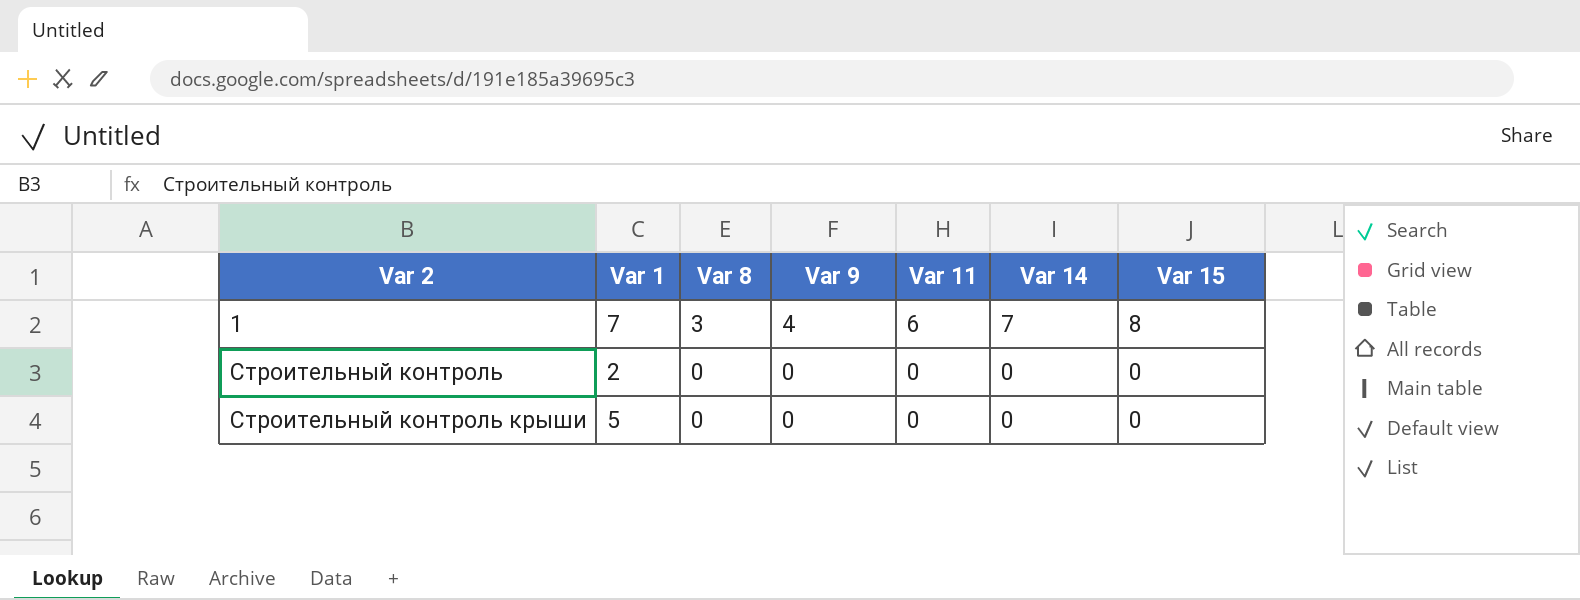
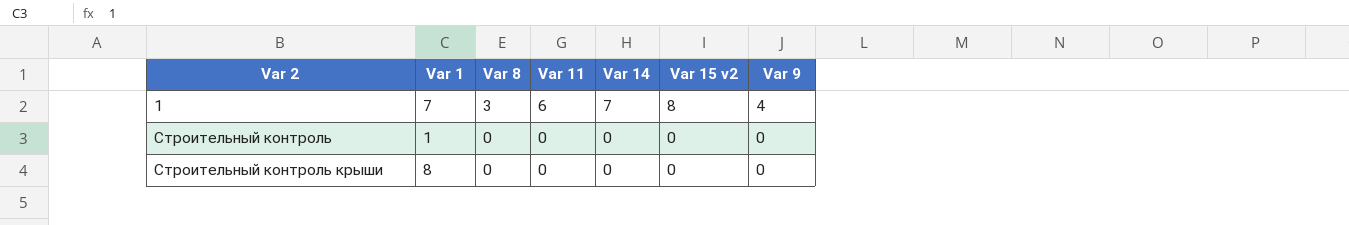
column name: Var 15 -> Var 15 v2
column Var 9 | position: 4 -> 7
Строительный контроль | Var 1: 2 -> 1
Строительный контроль крыши | Var 1: 5 -> 8

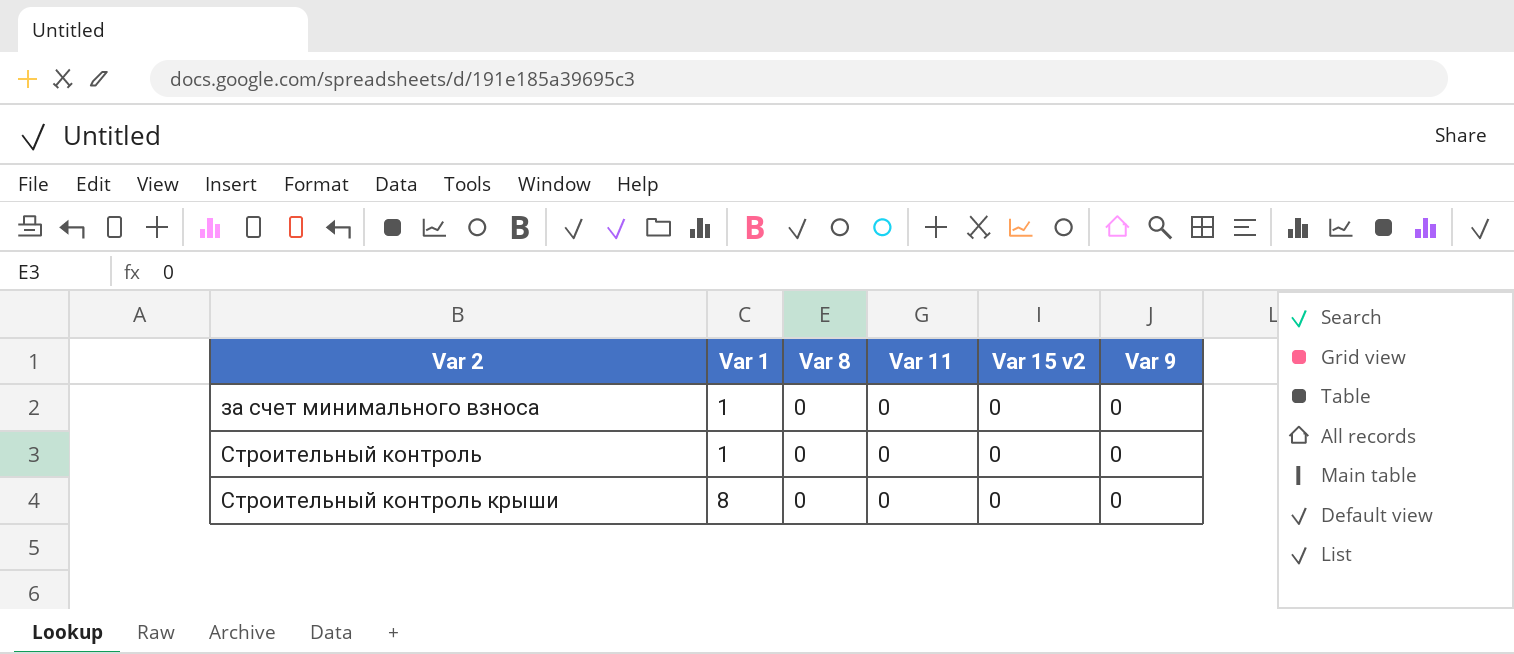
column Var 14 | position: 5 -> none
row 1: 7 | 3 | 6 | 7 | 8 | 4 -> none
row за счет минимального взноса: none -> 1 | 0 | 0 | 0 | 0

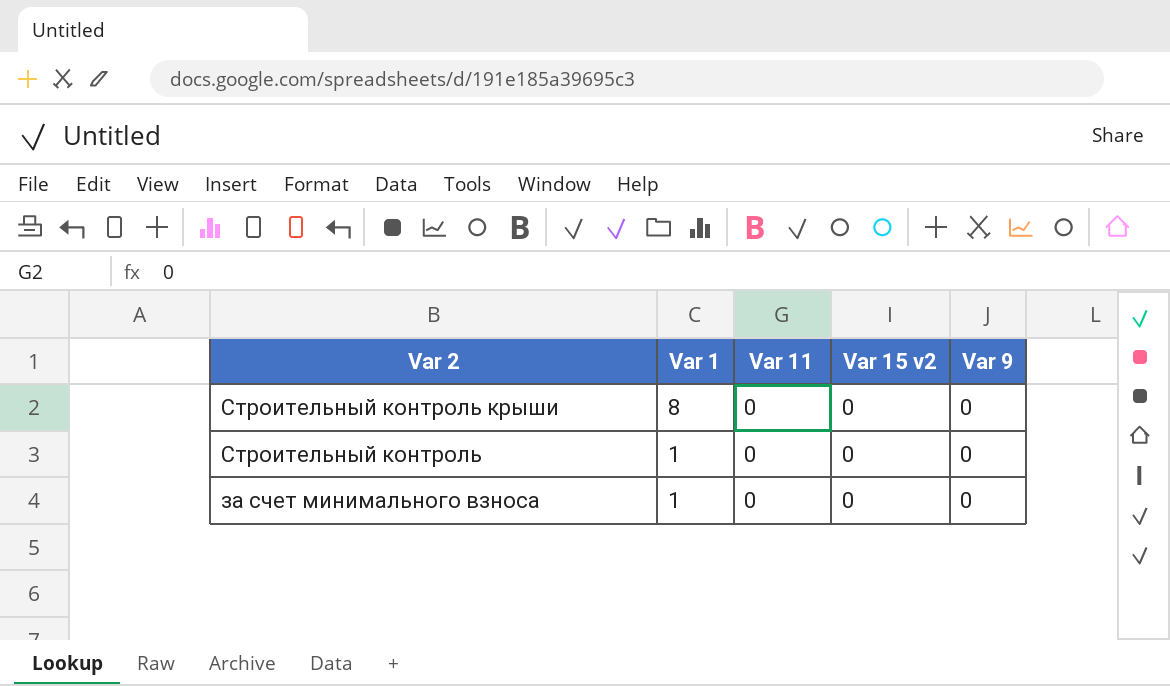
row order: Var 2 ascending -> Var 2 descending
column Var 8 | position: 3 -> none

